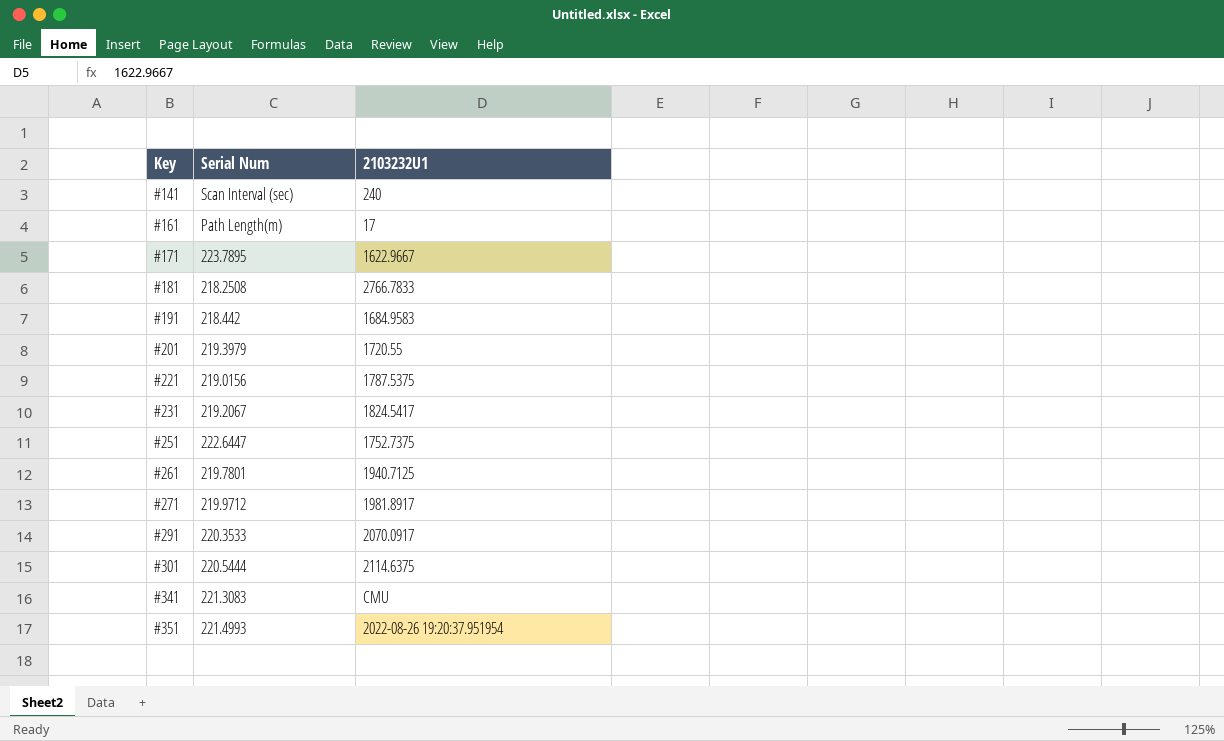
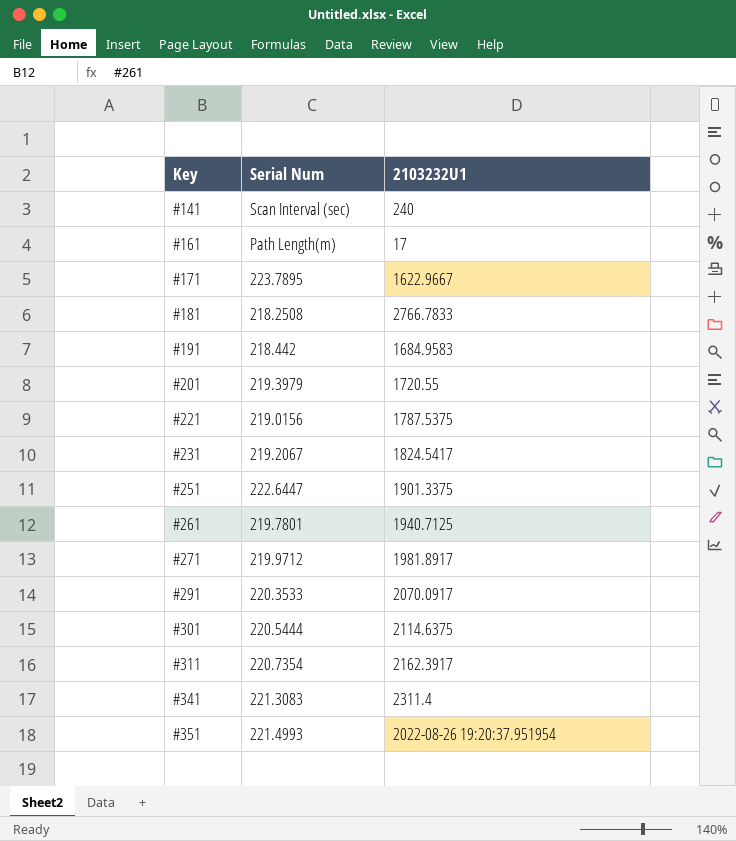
#251 | 2103232U1: 1752.7375 -> 1901.3375
row #311: none -> 220.7354 | 2162.3917
#341 | 2103232U1: CMU -> 2311.4

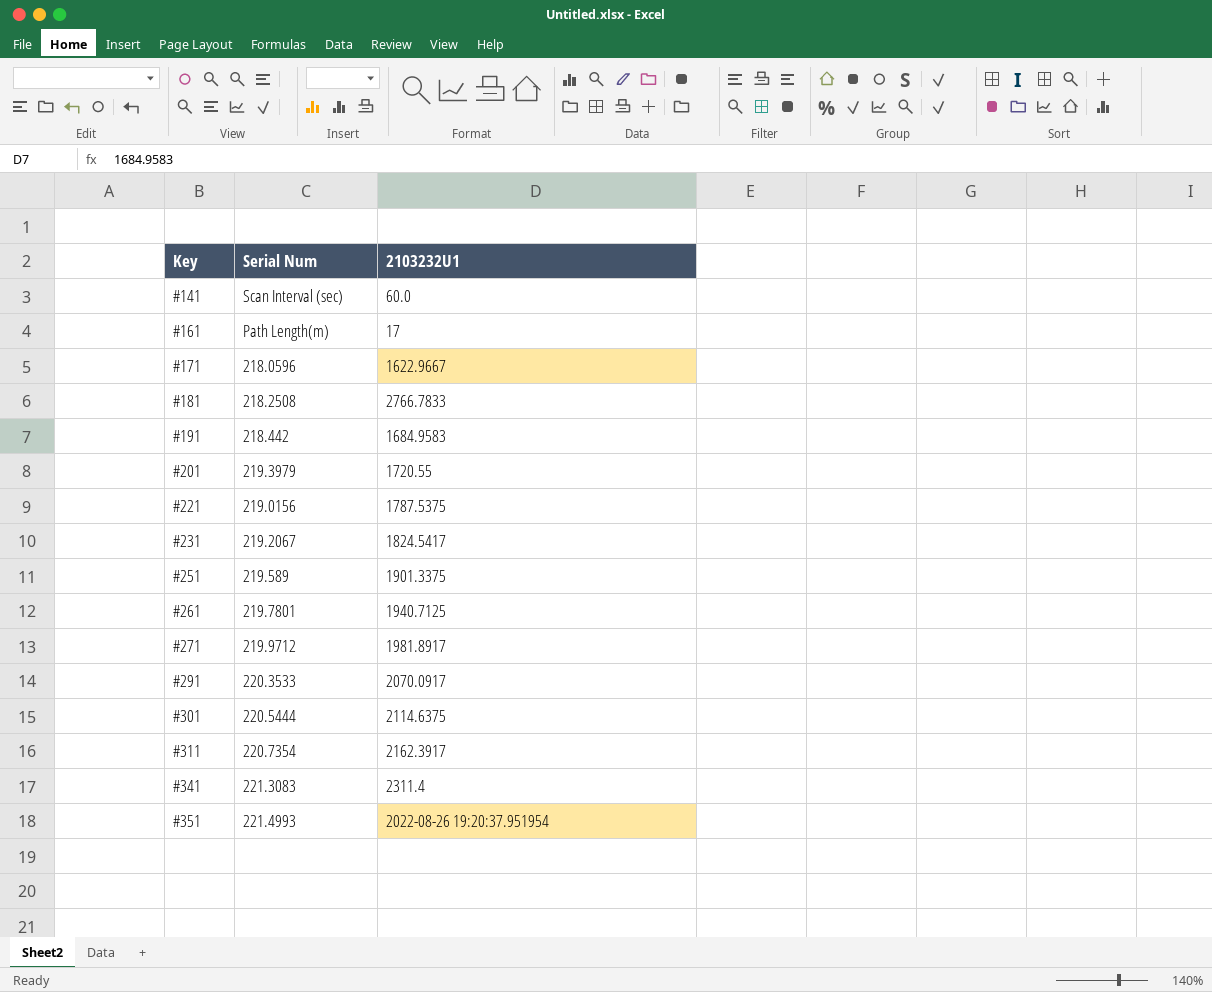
#141 | 2103232U1: 240 -> 60.0
#171 | Serial Num: 223.7895 -> 218.0596
#251 | Serial Num: 222.6447 -> 219.589

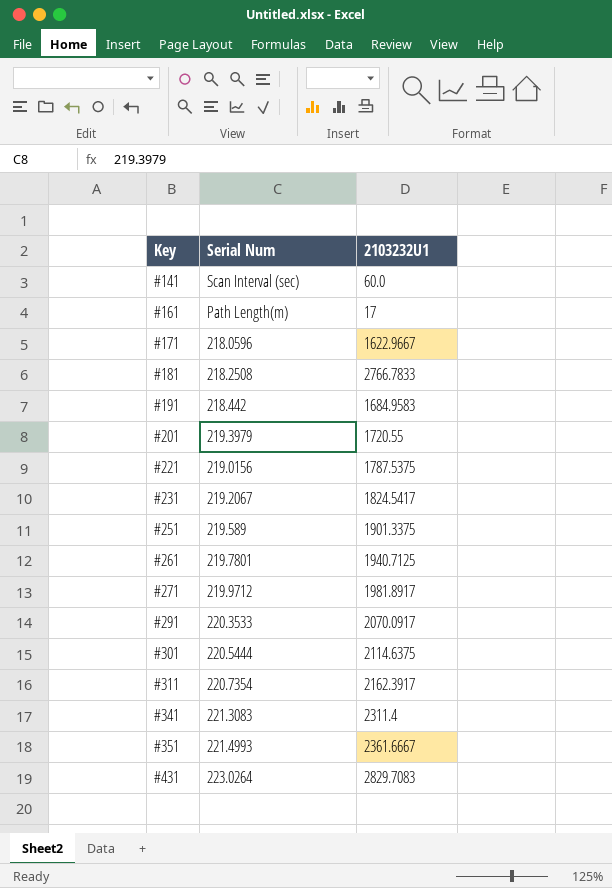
#351 | 2103232U1: 2022-08-26 19:20:37.951954 -> 2361.6667
row #431: none -> 223.0264 | 2829.7083

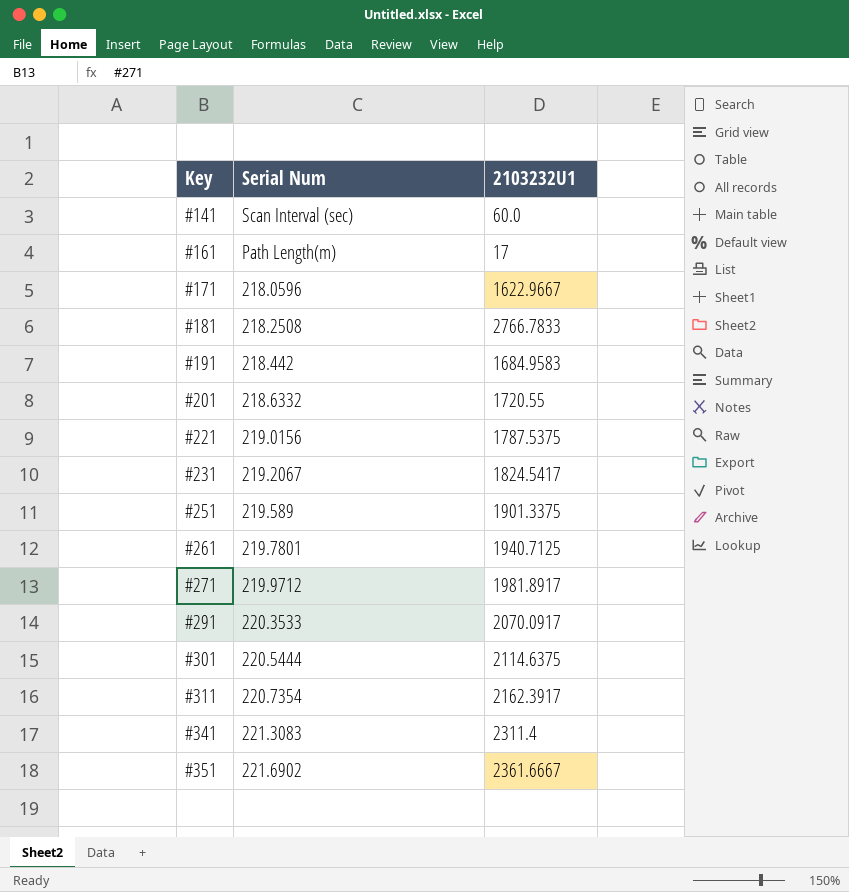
row #431: 223.0264 | 2829.7083 -> none
#201 | Serial Num: 219.3979 -> 218.6332
#351 | Serial Num: 221.4993 -> 221.6902

